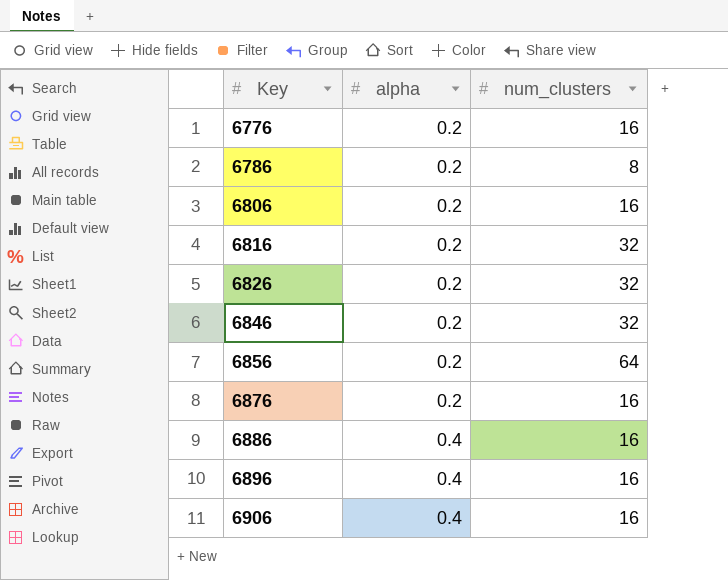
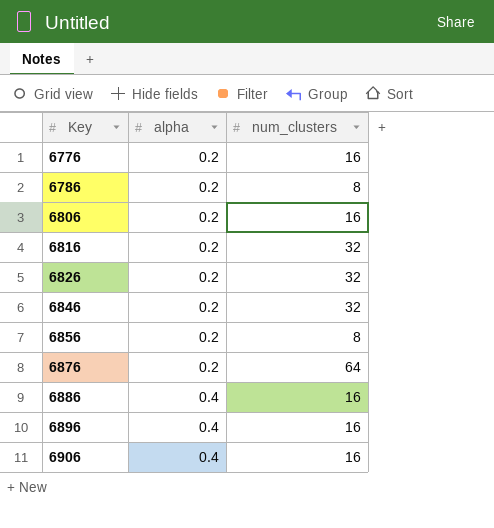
6856 | num_clusters: 64 -> 8
6876 | num_clusters: 16 -> 64

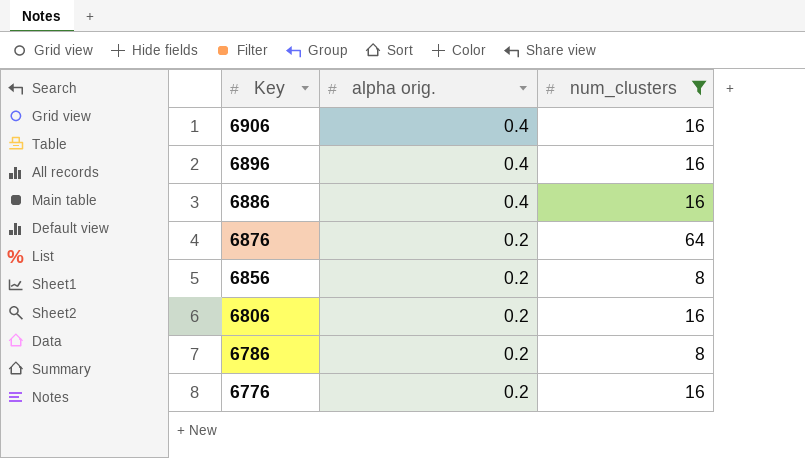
filter: none -> num_clusters != 32
row order: Key ascending -> Key descending
column name: alpha -> alpha orig.

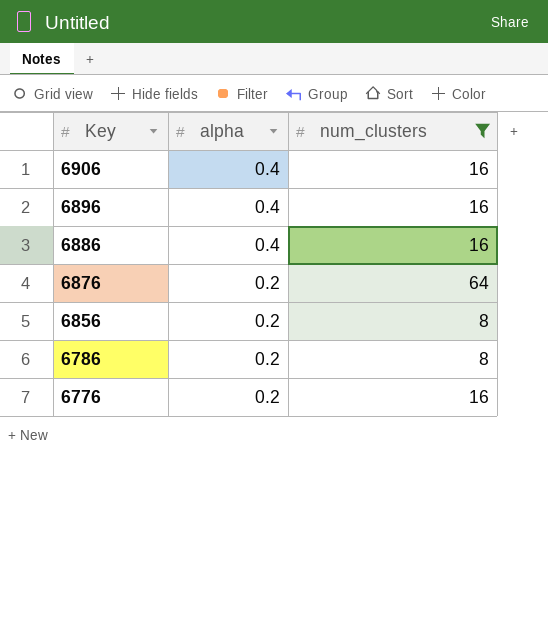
column name: alpha orig. -> alpha
row 6806: 0.2 | 16 -> none

